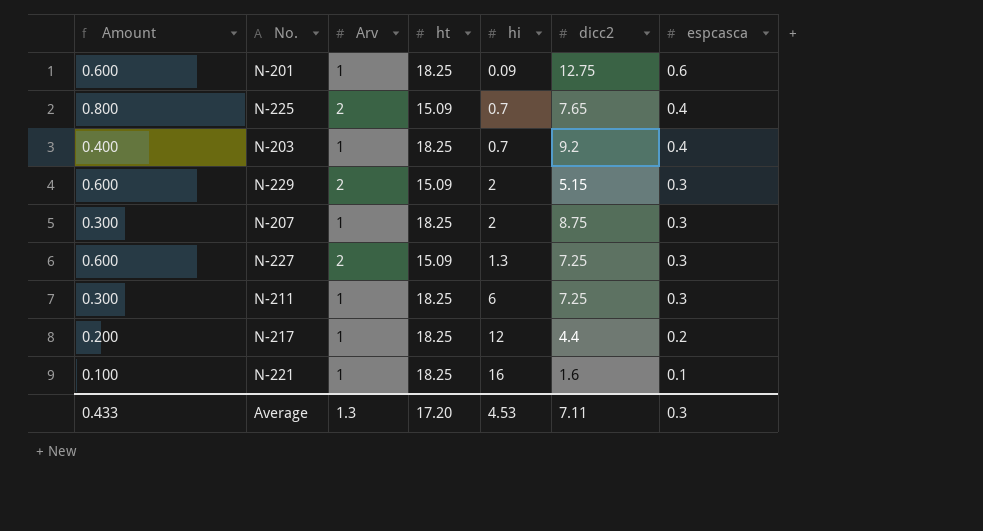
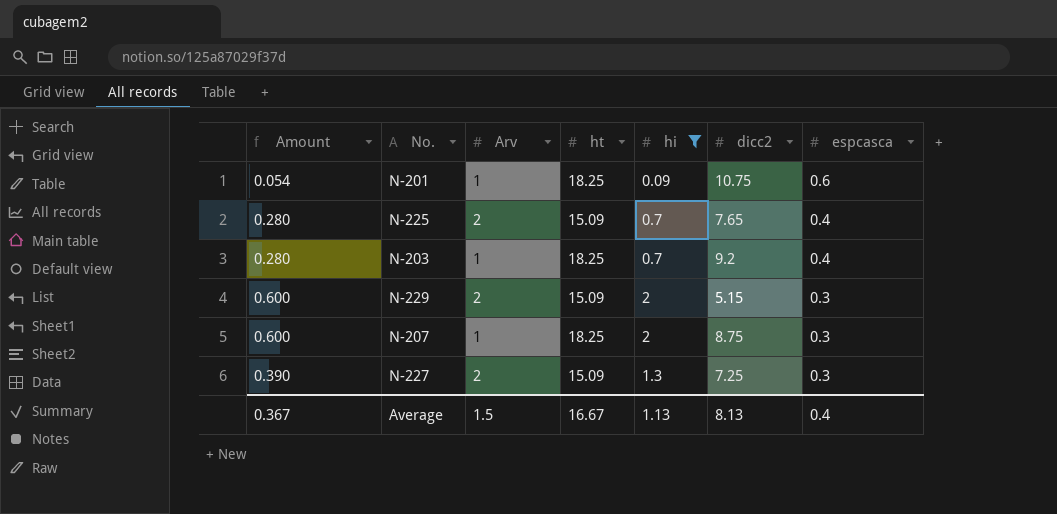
filter: none -> hi <= 2
column Amount | formula: [Arv] * [espcasca] -> [hi] * [espcasca]
N-201 | dicc2: 12.75 -> 10.75
Average | Amount: 0.433 -> 0.367
Average | Arv: 1.3 -> 1.5
Average | ht: 17.20 -> 16.67
Average | hi: 4.53 -> 1.13
Average | dicc2: 7.11 -> 8.13
Average | espcasca: 0.3 -> 0.4

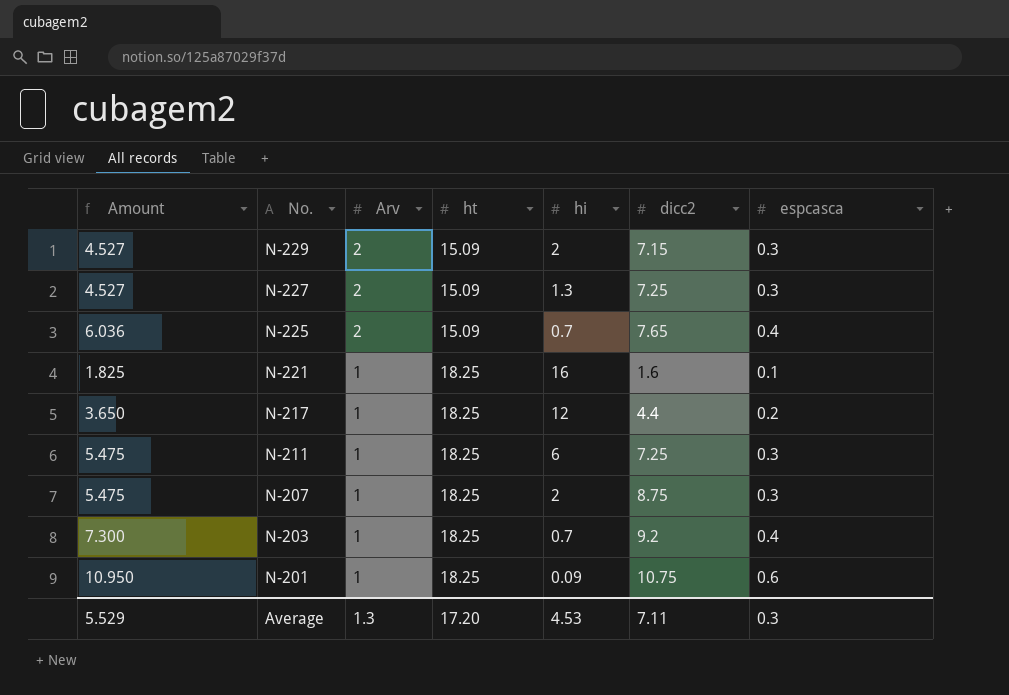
filter: hi <= 2 -> none
row order: espcasca descending -> No. descending
column Amount | formula: [hi] * [espcasca] -> [ht] * [espcasca]
N-229 | dicc2: 5.15 -> 7.15
Average | Amount: 0.367 -> 5.529
Average | Arv: 1.5 -> 1.3
Average | ht: 16.67 -> 17.20
Average | hi: 1.13 -> 4.53
Average | dicc2: 8.13 -> 7.11
Average | espcasca: 0.4 -> 0.3

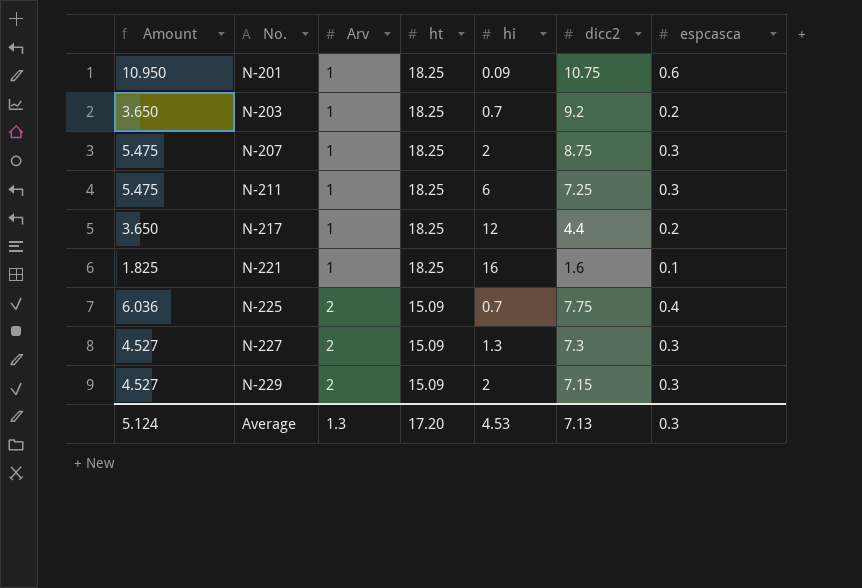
row order: No. descending -> No. ascending
N-203 | Amount: 7.300 -> 3.650
N-203 | espcasca: 0.4 -> 0.2
N-225 | dicc2: 7.65 -> 7.75
N-227 | dicc2: 7.25 -> 7.3
Average | Amount: 5.529 -> 5.124
Average | dicc2: 7.11 -> 7.13

